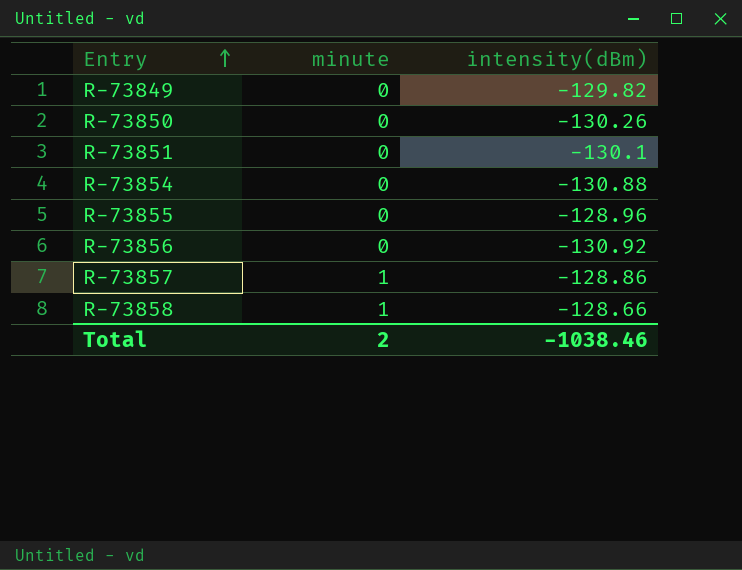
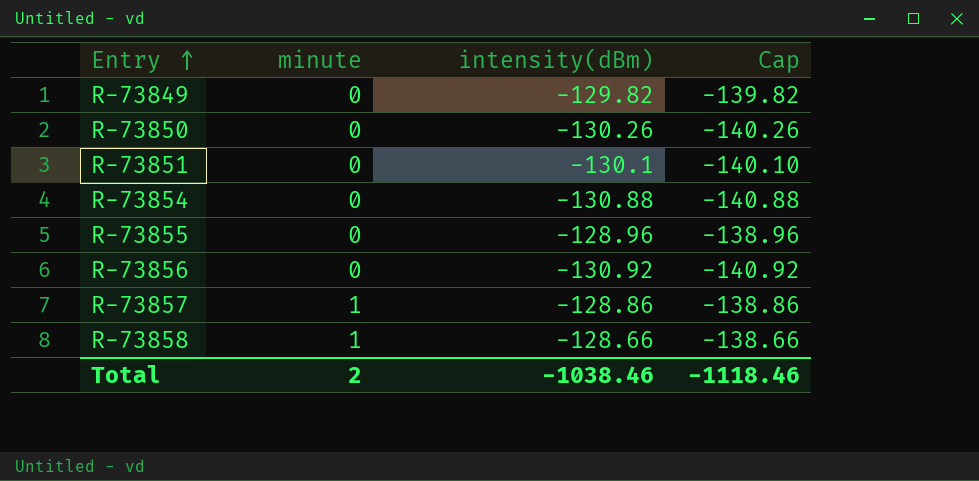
column Cap | formula: none -> [intensity(dBm)] - 10

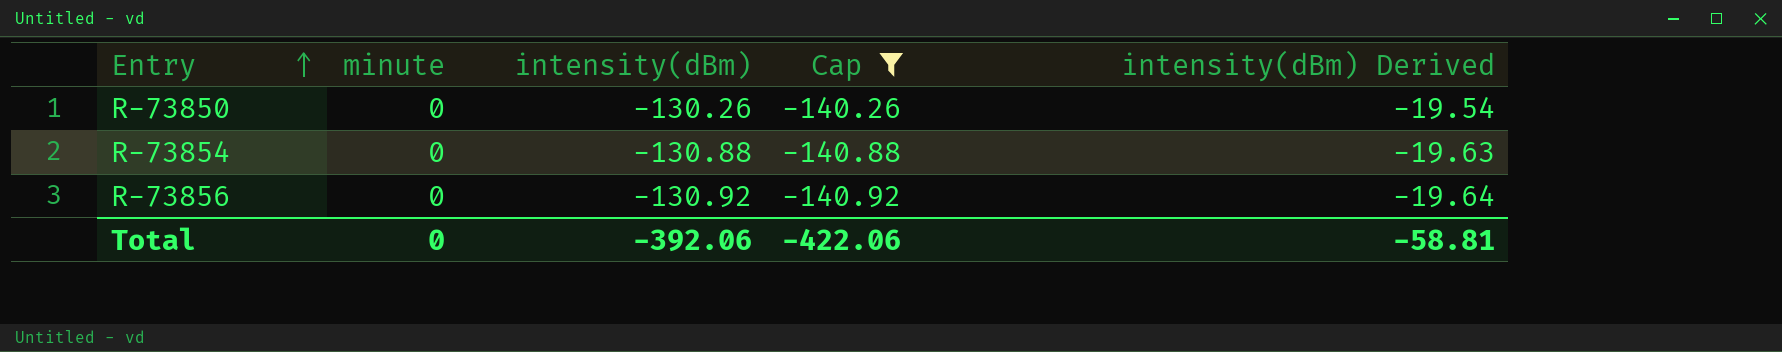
filter: none -> Cap <= -140.26
column intensity(dBm) Derived | formula: none -> [intensity(dBm)] * 0.15
Total | minute: 2 -> 0
Total | intensity(dBm): -1038.46 -> -392.06
Total | Cap: -1118.46 -> -422.06

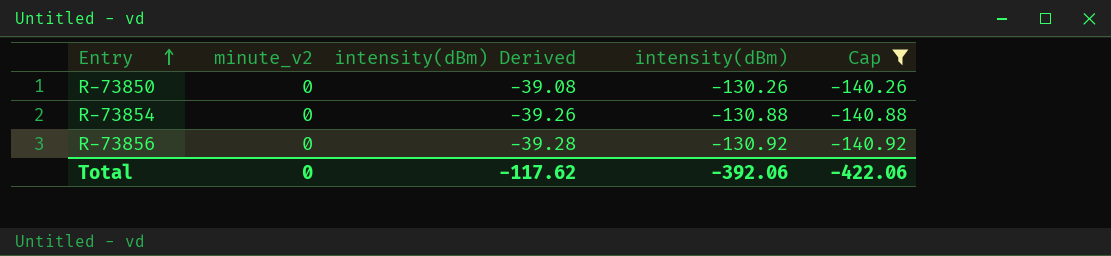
column name: minute -> minute_v2
column intensity(dBm) Derived | formula: [intensity(dBm)] * 0.15 -> [intensity(dBm)] * 0.3
column intensity(dBm) Derived | position: 5 -> 3
Total | intensity(dBm) Derived: -58.81 -> -117.62

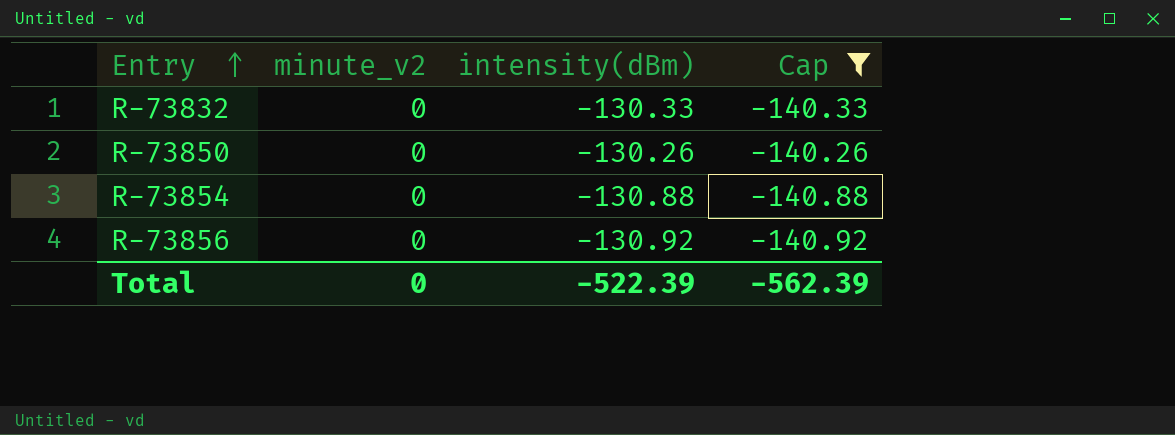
column intensity(dBm) Derived | formula: [intensity(dBm)] * 0.3 -> none
row R-73832: none -> 0 | -130.33 | -140.33
Total | intensity(dBm): -392.06 -> -522.39
Total | Cap: -422.06 -> -562.39

